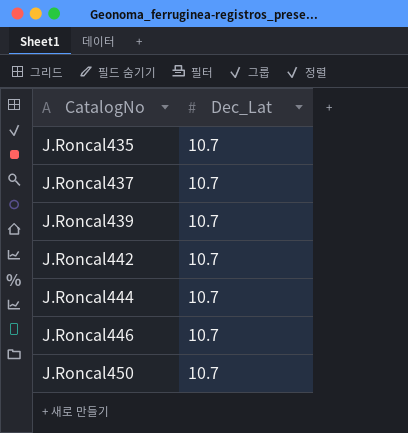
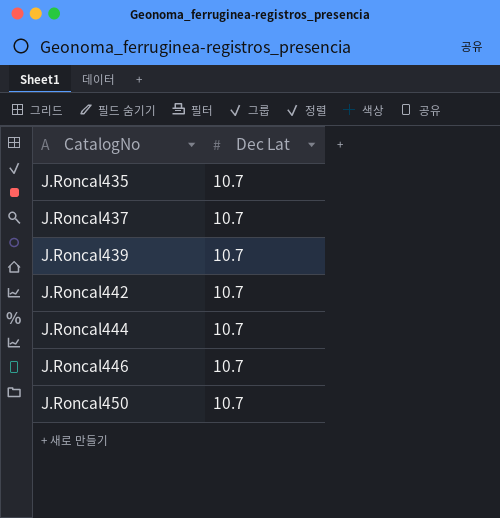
column name: Dec_Lat -> Dec Lat

